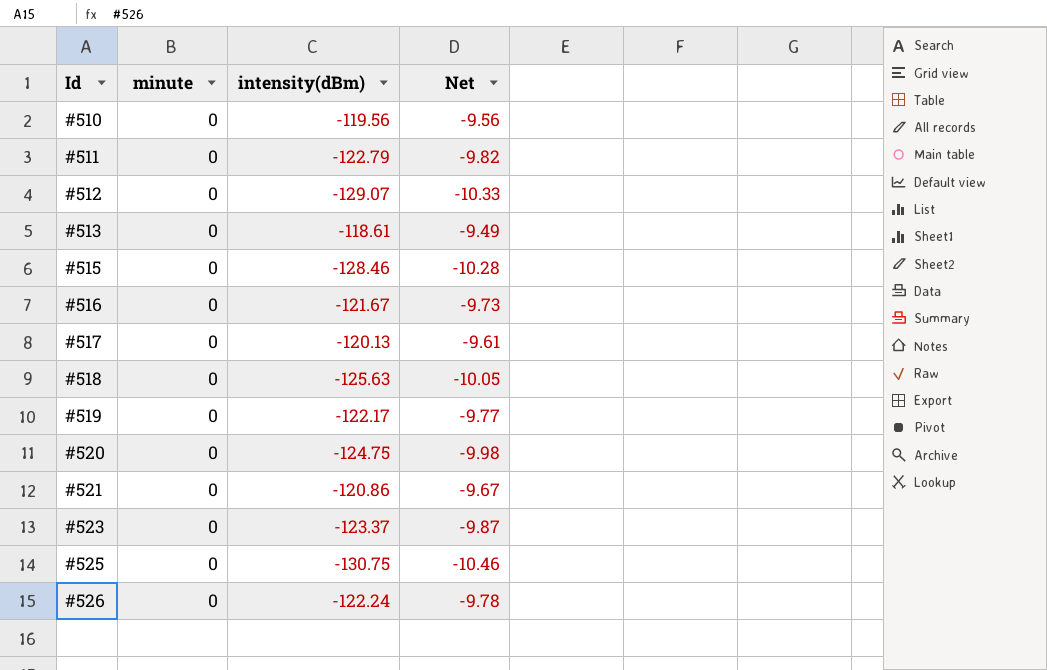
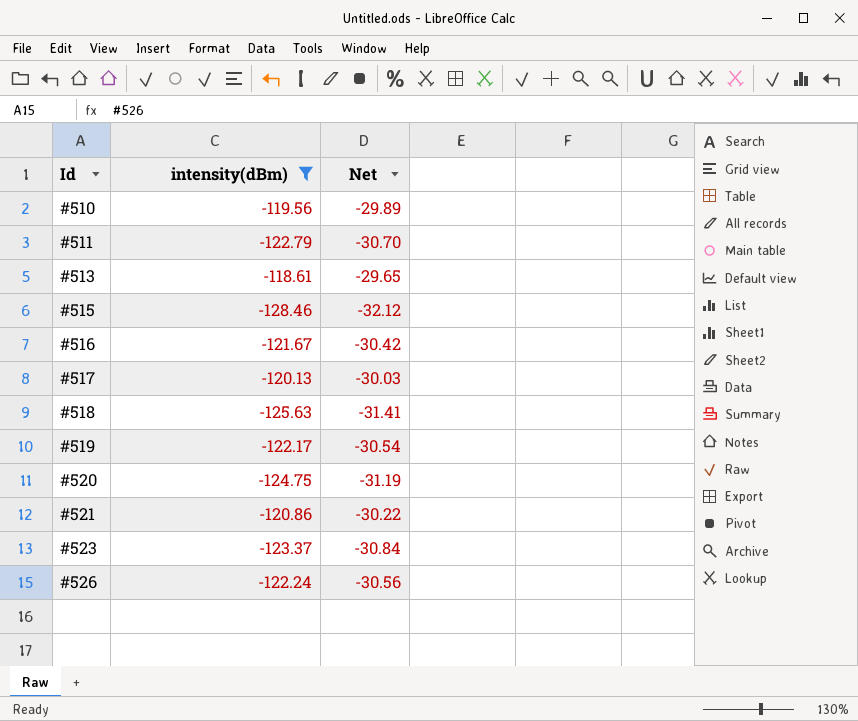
filter: none -> intensity(dBm) >= -128.46
column minute | position: 2 -> none
column Net | formula: [intensity(dBm)] * 0.08 -> [intensity(dBm)] * 0.25

